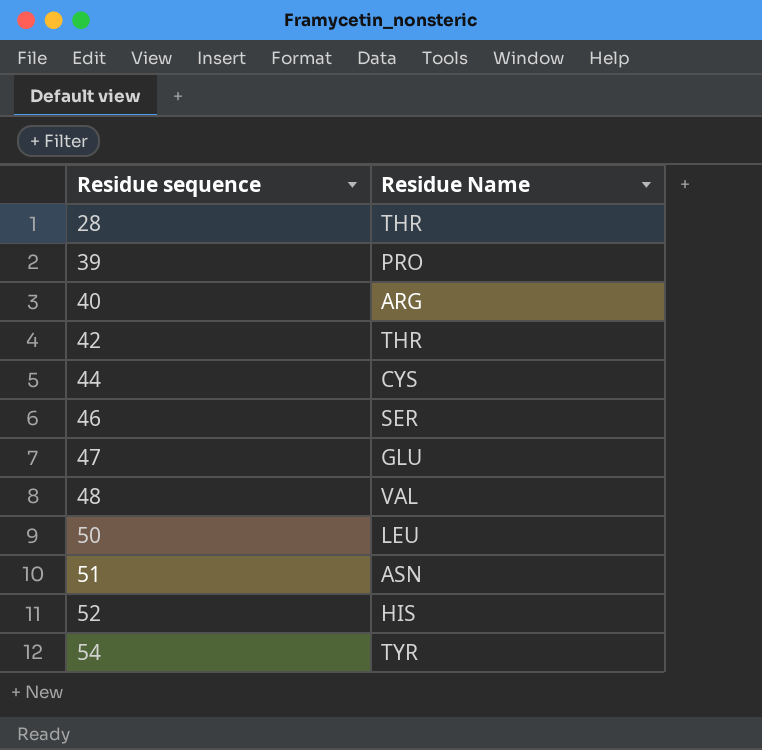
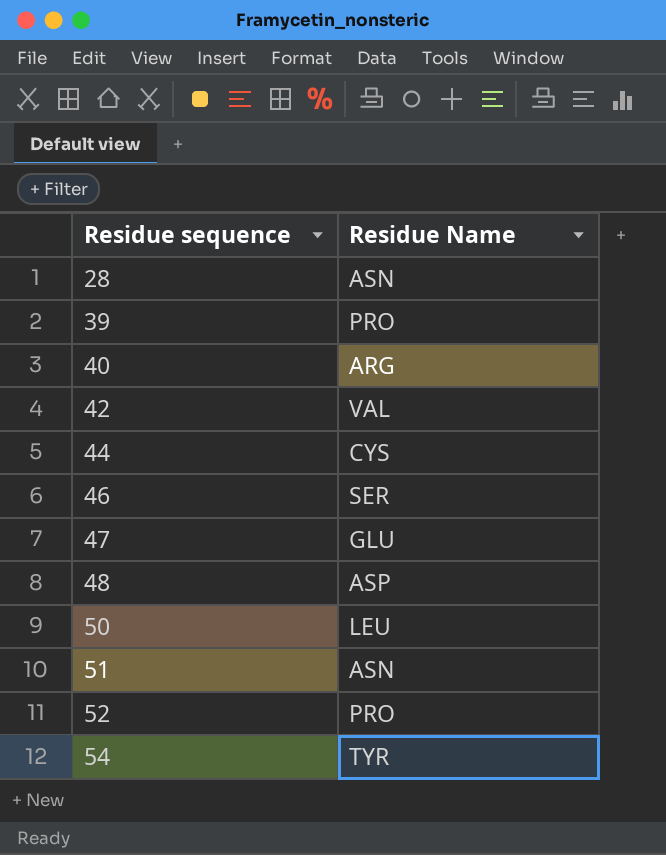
28 | Residue Name: THR -> ASN
42 | Residue Name: THR -> VAL
48 | Residue Name: VAL -> ASP
52 | Residue Name: HIS -> PRO

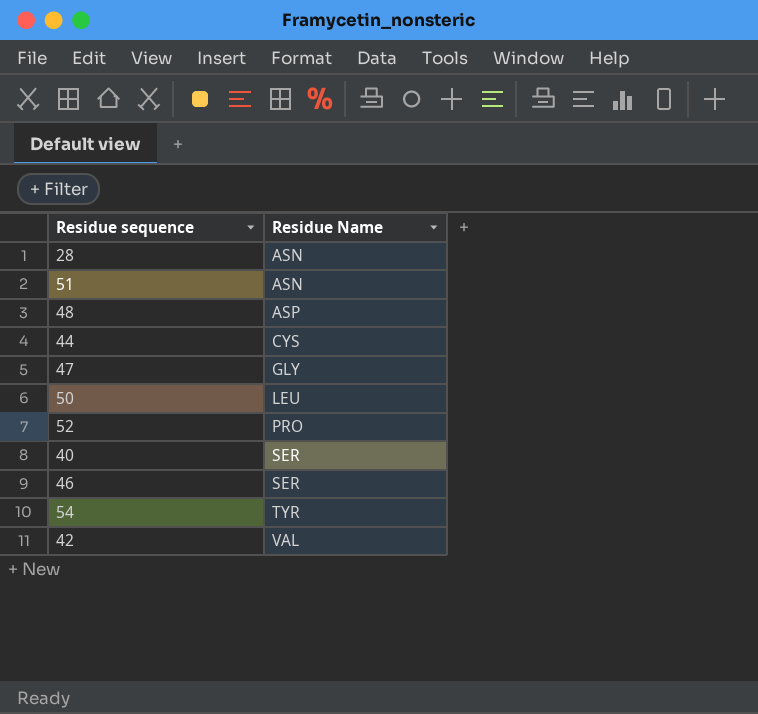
row order: Residue sequence ascending -> Residue Name ascending
row 39: PRO -> none
47 | Residue Name: GLU -> GLY
40 | Residue Name: ARG -> SER

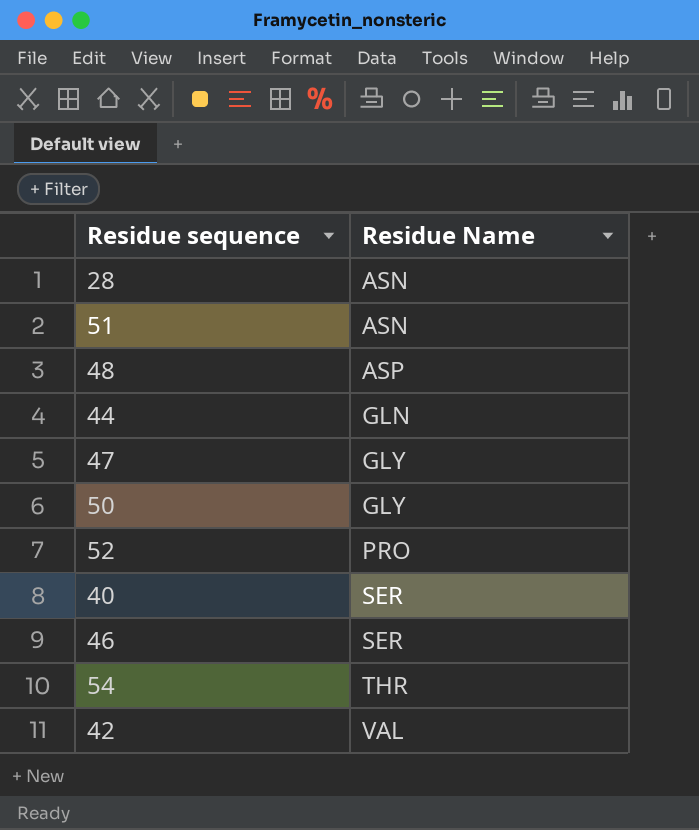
44 | Residue Name: CYS -> GLN
50 | Residue Name: LEU -> GLY
54 | Residue Name: TYR -> THR

